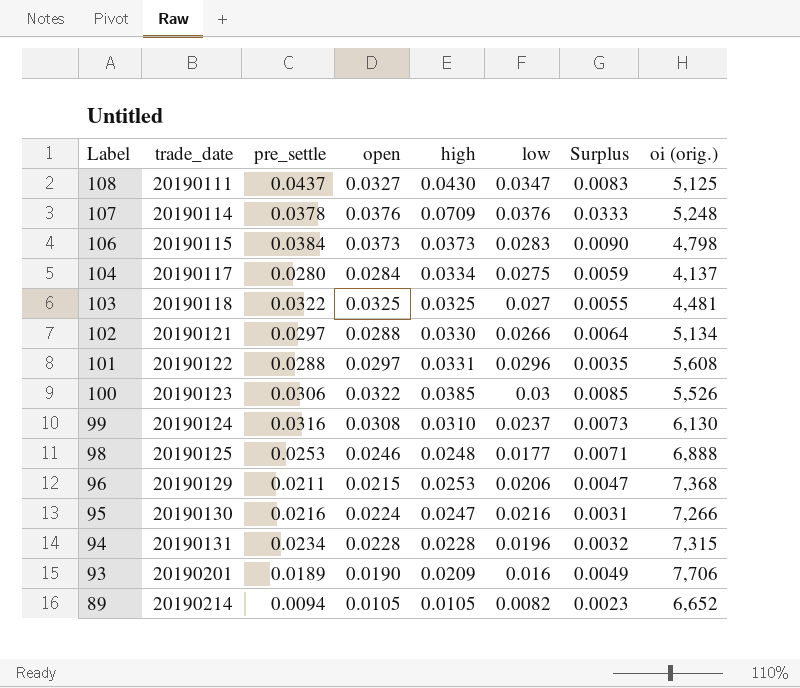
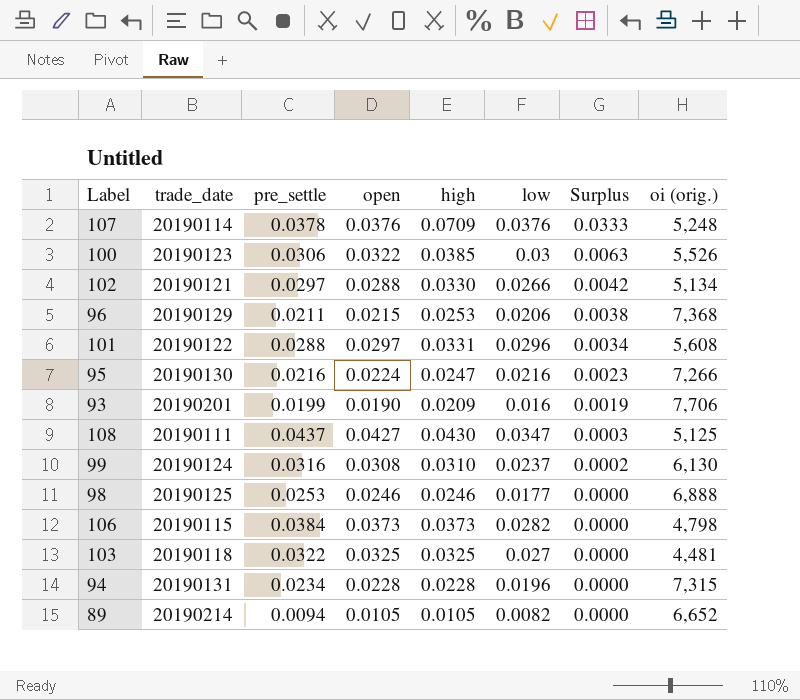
row order: Label descending -> Surplus descending
column Surplus | formula: [high] - [low] -> [high] - [open]
row 104: 20190117 | 0.0280 | 0.0284 | 0.0334 | 0.0275 | 0.0059 | 4,137 -> none
93 | pre_settle: 0.0189 -> 0.0199
108 | open: 0.0327 -> 0.0427
98 | high: 0.0248 -> 0.0246
106 | low: 0.0283 -> 0.0282

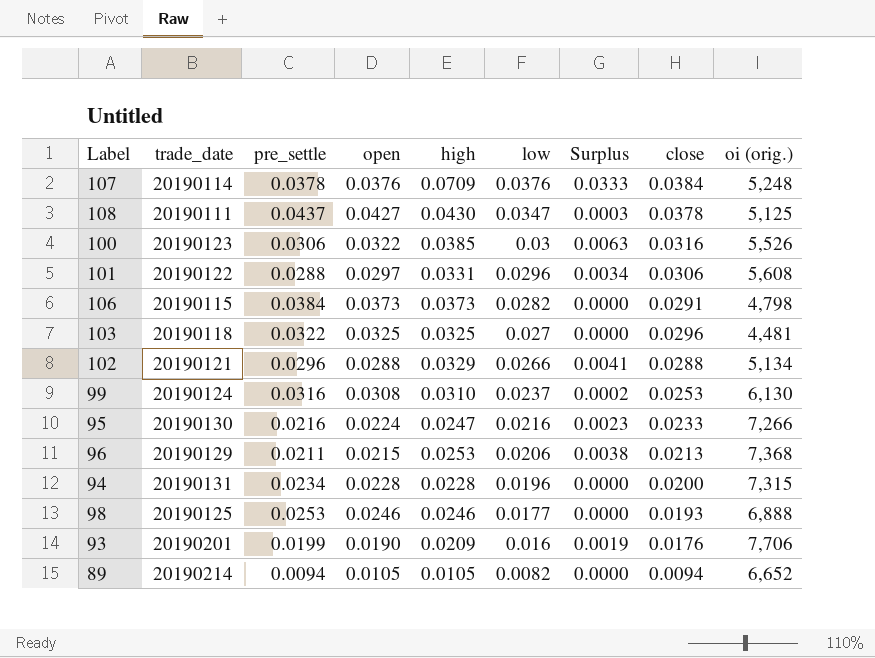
row order: Surplus descending -> low descending
column close | position: none -> 8
102 | pre_settle: 0.0297 -> 0.0296
102 | high: 0.0330 -> 0.0329
102 | Surplus: 0.0042 -> 0.0041

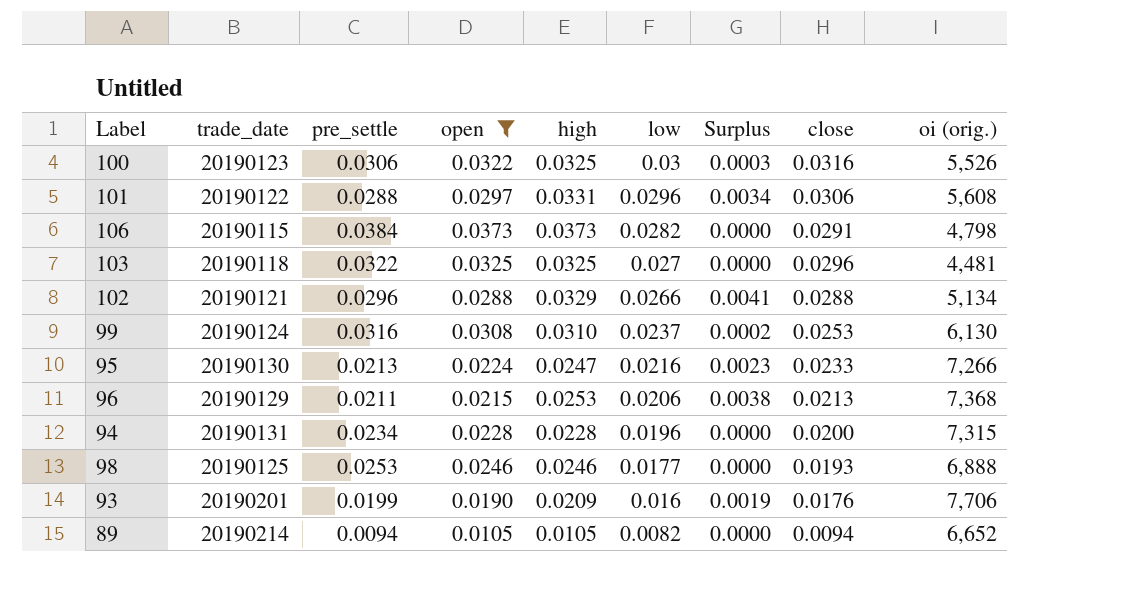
filter: none -> open <= 0.0373
100 | high: 0.0385 -> 0.0325
100 | Surplus: 0.0063 -> 0.0003
95 | pre_settle: 0.0216 -> 0.0213

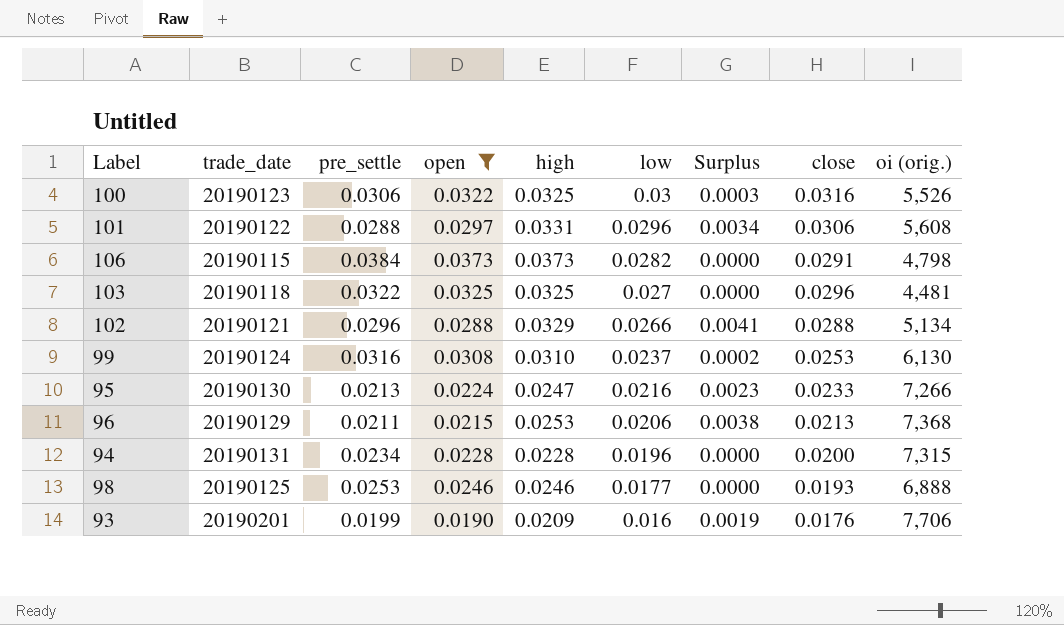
row 89: 20190214 | 0.0094 | 0.0105 | 0.0105 | 0.0082 | 0.0000 | 0.0094 | 6,652 -> none

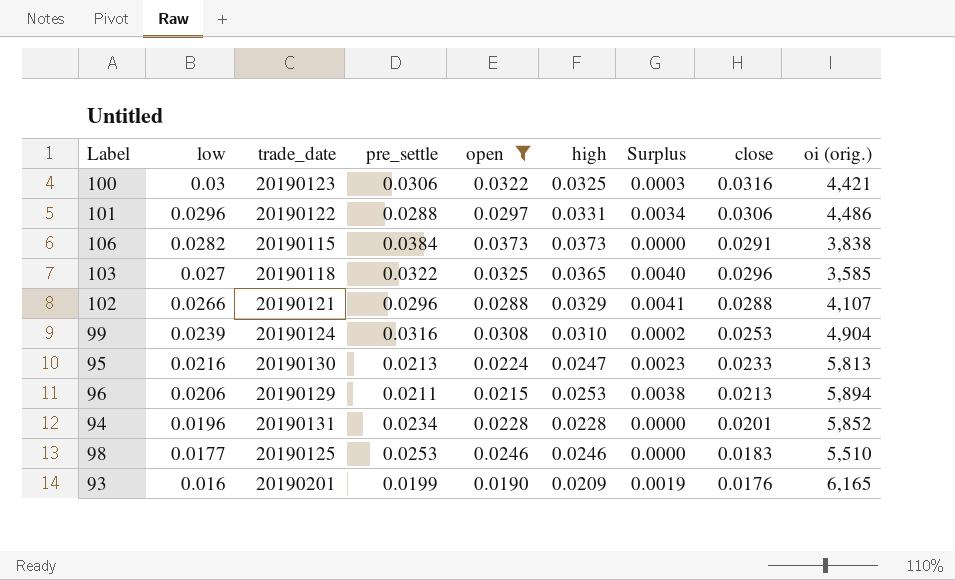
column low | position: 6 -> 2
100 | oi (orig.): 5,526 -> 4,421
101 | oi (orig.): 5,608 -> 4,486
106 | oi (orig.): 4,798 -> 3,838
103 | high: 0.0325 -> 0.0365
103 | Surplus: 0.0000 -> 0.0040
103 | oi (orig.): 4,481 -> 3,585
102 | oi (orig.): 5,134 -> 4,107
99 | low: 0.0237 -> 0.0239
99 | oi (orig.): 6,130 -> 4,904
95 | oi (orig.): 7,266 -> 5,813
96 | oi (orig.): 7,368 -> 5,894
94 | close: 0.0200 -> 0.0201
94 | oi (orig.): 7,315 -> 5,852
98 | close: 0.0193 -> 0.0183
98 | oi (orig.): 6,888 -> 5,510
93 | oi (orig.): 7,706 -> 6,165

